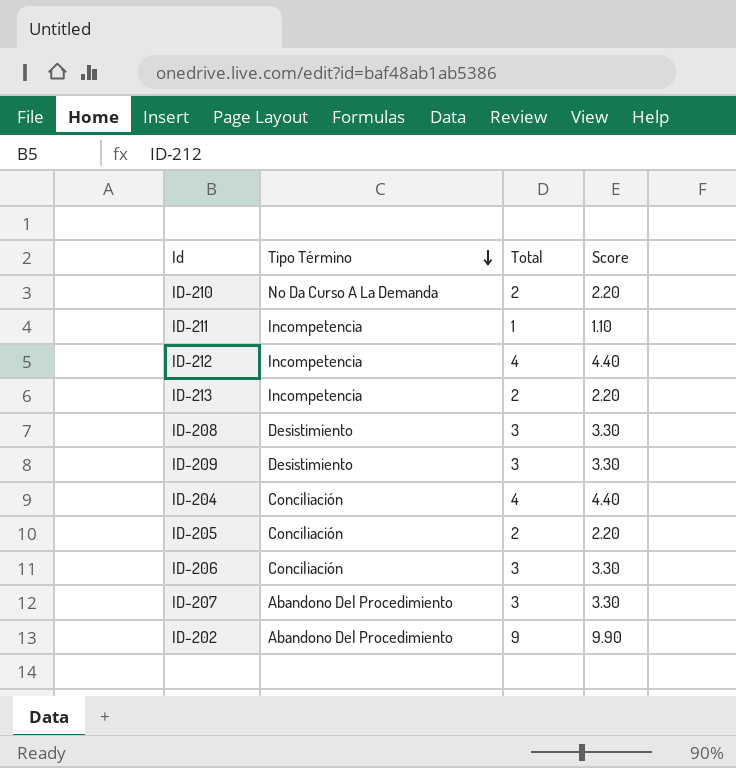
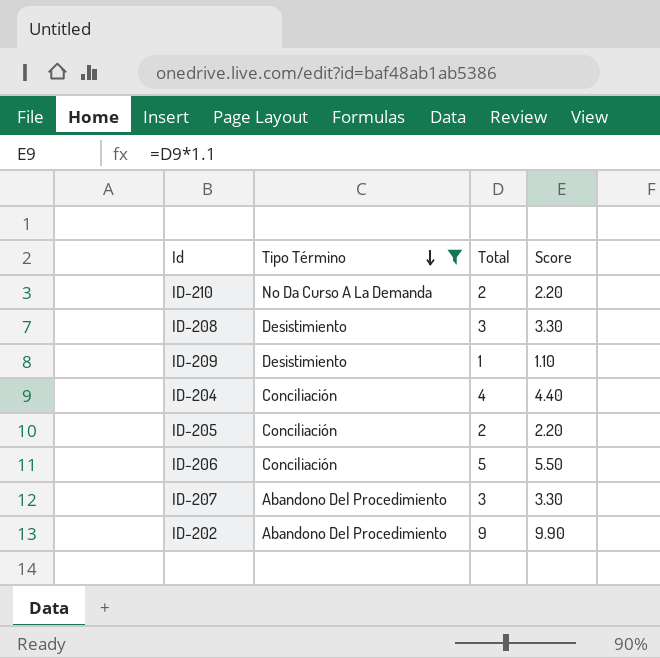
filter: none -> Tipo Término != Incompetencia
ID-209 | Total: 3 -> 1
ID-209 | Score: 3.30 -> 1.10
ID-206 | Total: 3 -> 5
ID-206 | Score: 3.30 -> 5.50

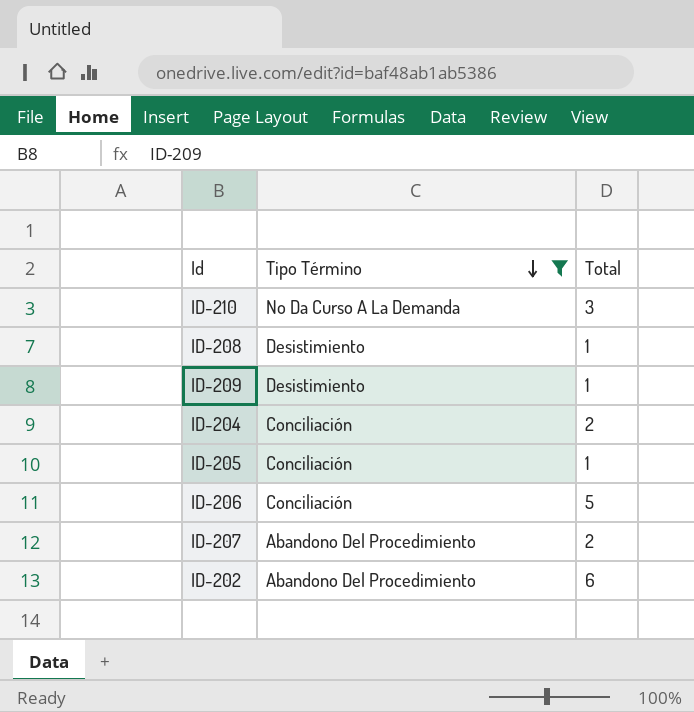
column Score | formula: [Total] * 1.1 -> none
ID-210 | Total: 2 -> 3
ID-208 | Total: 3 -> 1
ID-204 | Total: 4 -> 2
ID-205 | Total: 2 -> 1
ID-207 | Total: 3 -> 2
ID-202 | Total: 9 -> 6

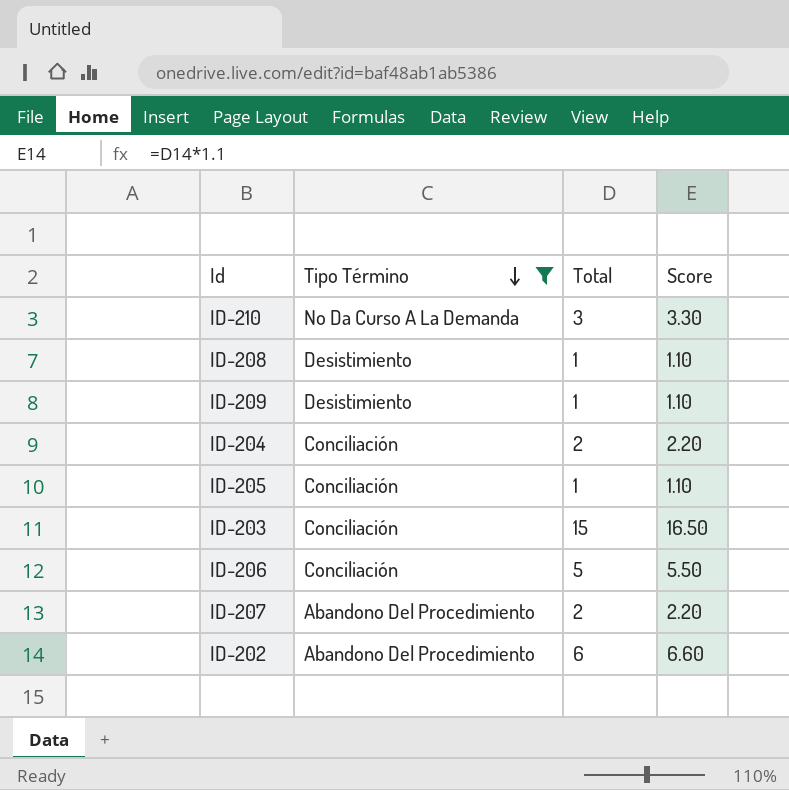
column Score | formula: none -> [Total] * 1.1
row ID-203: none -> Conciliación | 15 | 16.50

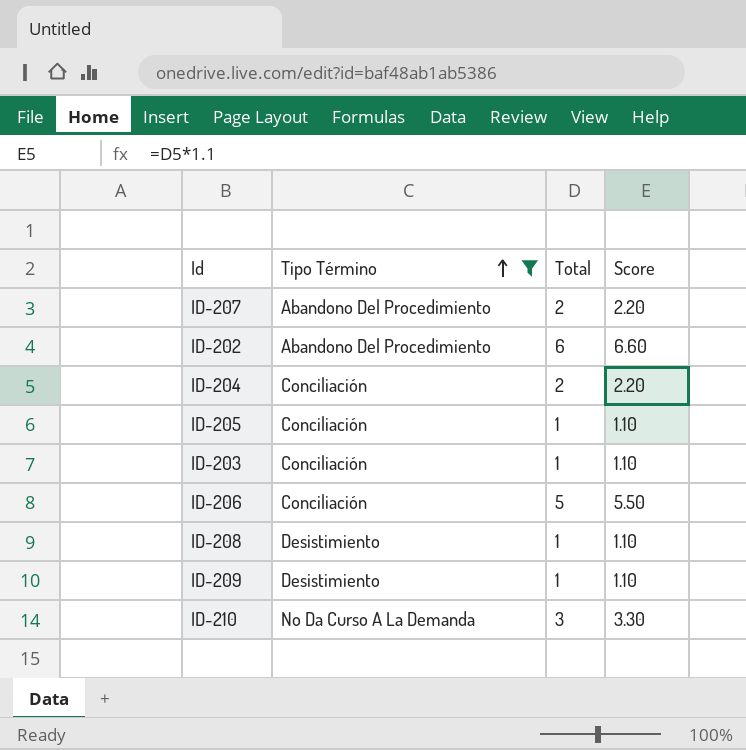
row order: Tipo Término descending -> Tipo Término ascending
ID-203 | Total: 15 -> 1
ID-203 | Score: 16.50 -> 1.10

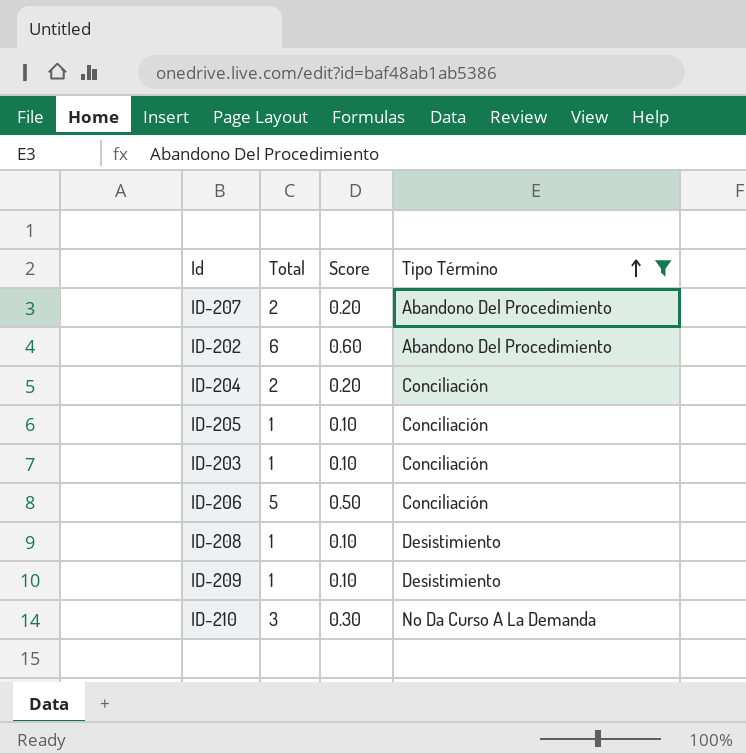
column Score | formula: [Total] * 1.1 -> [Total] * 0.1
column Tipo Término | position: 2 -> 4

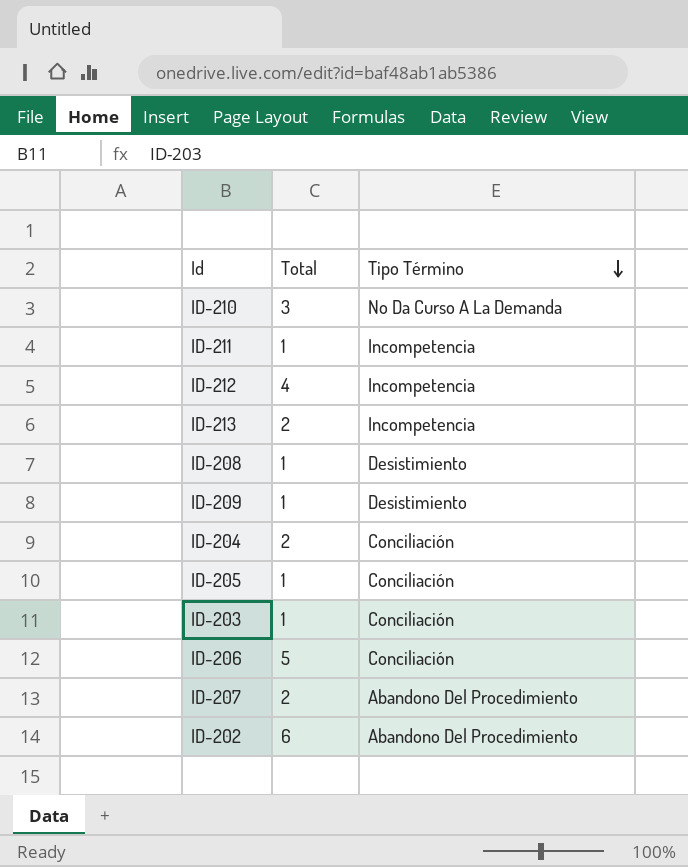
filter: Tipo Término != Incompetencia -> none
row order: Tipo Término ascending -> Tipo Término descending
column Score | formula: [Total] * 0.1 -> none

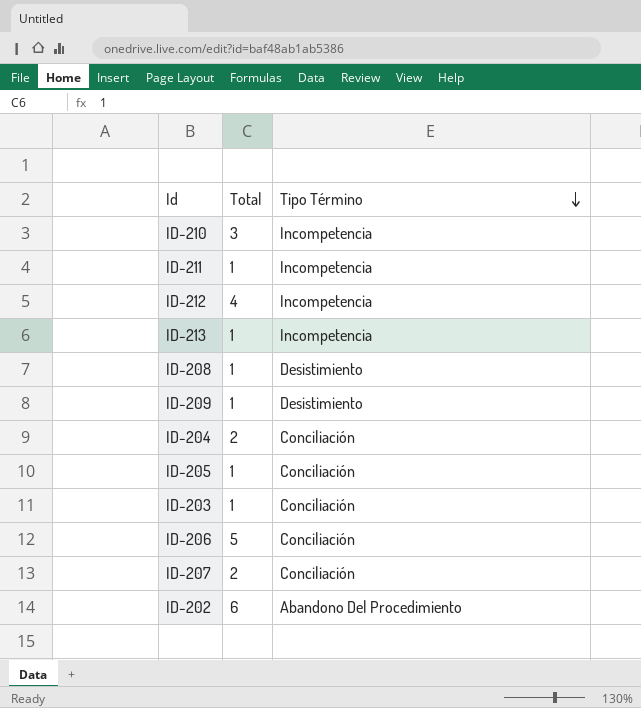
ID-210 | Tipo Término: No Da Curso A La Demanda -> Incompetencia
ID-213 | Total: 2 -> 1
ID-207 | Tipo Término: Abandono Del Procedimiento -> Conciliación

